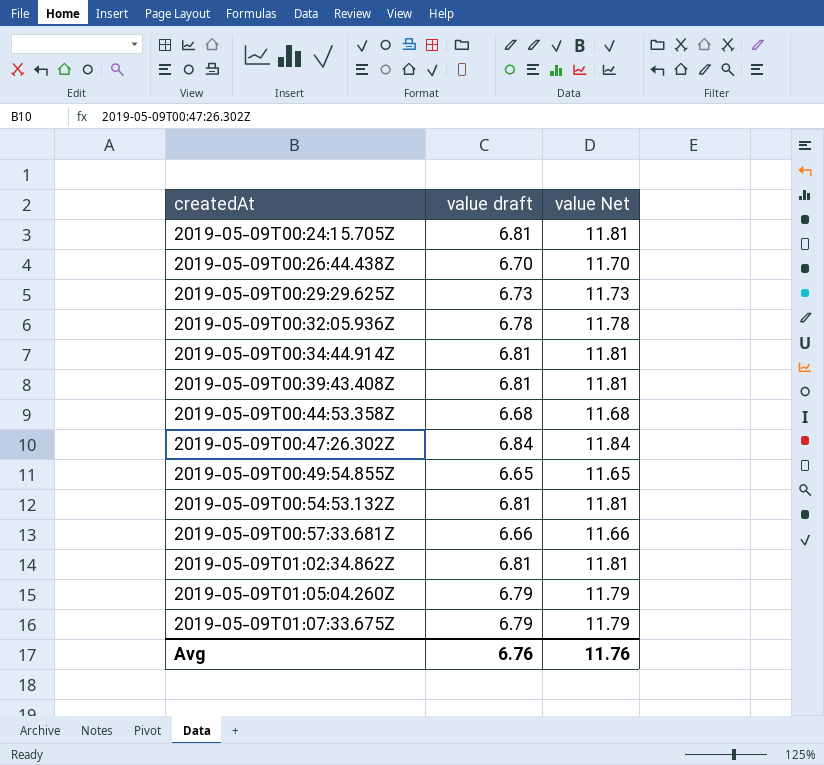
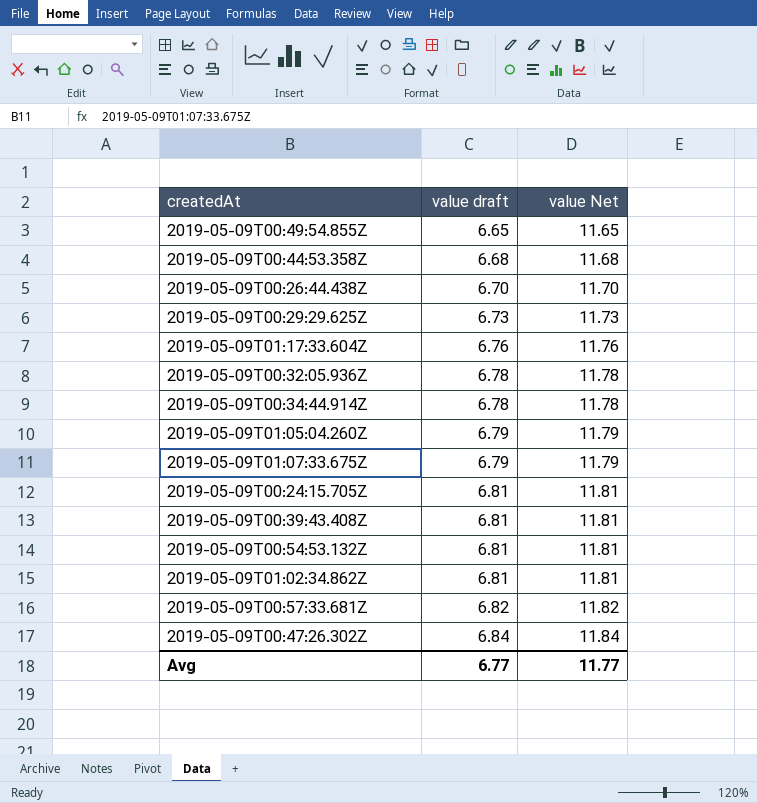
row order: createdAt ascending -> value draft ascending
row 2019-05-09T01:17:33.604Z: none -> 6.76 | 11.76
2019-05-09T00:34:44.914Z | value draft: 6.81 -> 6.78
2019-05-09T00:34:44.914Z | value Net: 11.81 -> 11.78
2019-05-09T00:57:33.681Z | value draft: 6.66 -> 6.82
2019-05-09T00:57:33.681Z | value Net: 11.66 -> 11.82
Avg | value draft: 6.76 -> 6.77
Avg | value Net: 11.76 -> 11.77

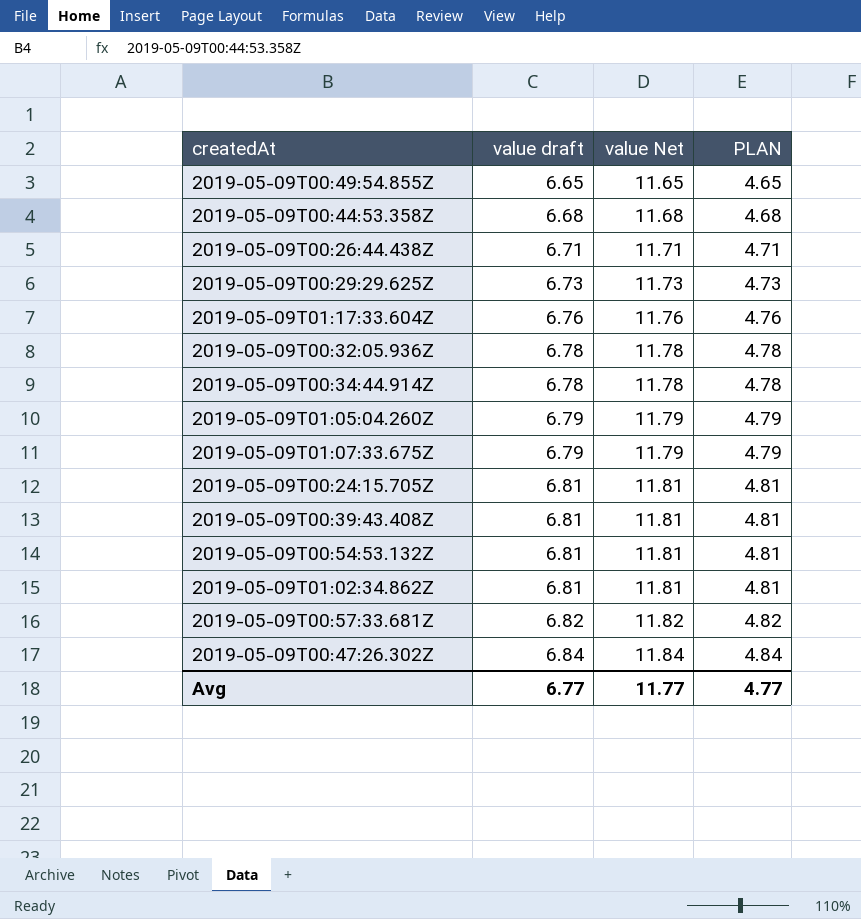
column PLAN | formula: none -> [value draft] - 2
2019-05-09T00:26:44.438Z | value draft: 6.70 -> 6.71
2019-05-09T00:26:44.438Z | value Net: 11.70 -> 11.71

